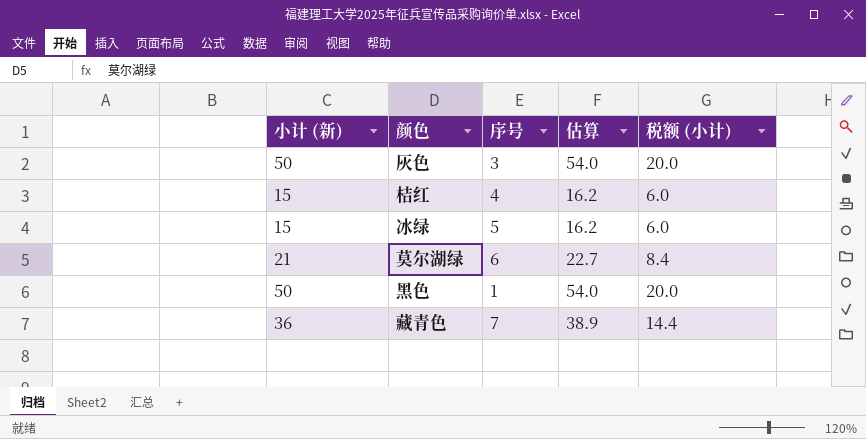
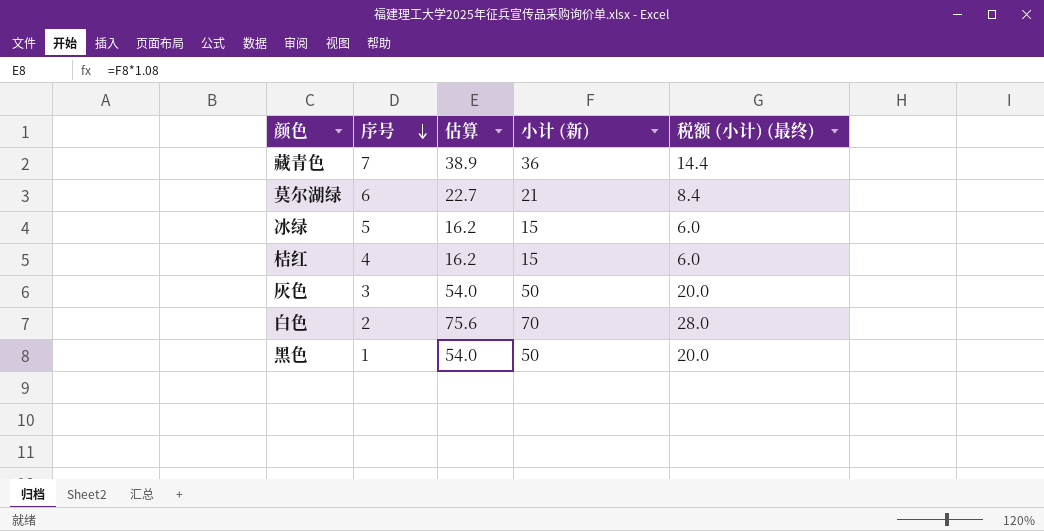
row order: none -> 序号 descending
column 小计 (新) | position: 1 -> 4
column name: 税额 (小计) -> 税额 (小计) (最终)
row 白色: none -> 2 | 75.6 | 70 | 28.0

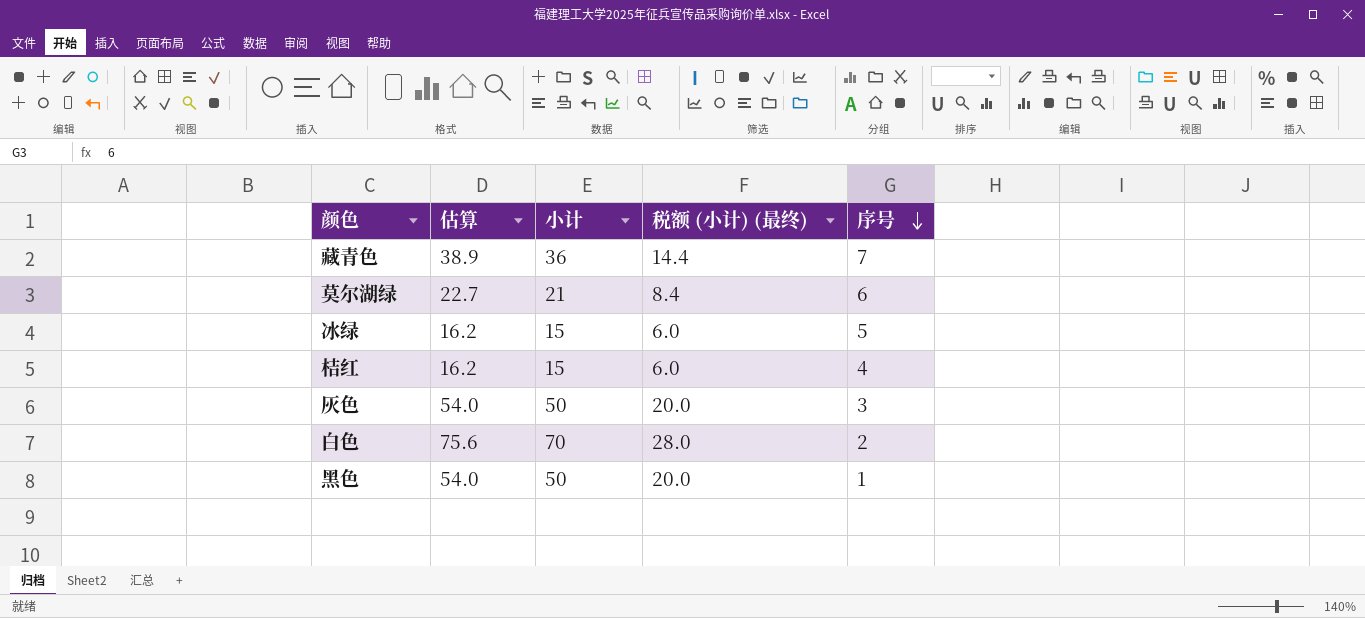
column name: 小计 (新) -> 小计
column 序号 | position: 2 -> 5

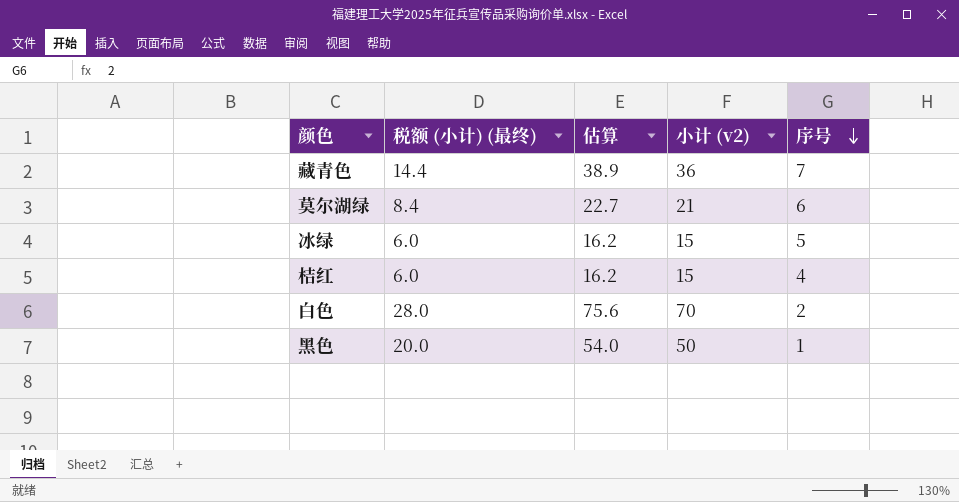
column 税额 (小计) (最终) | position: 4 -> 2
column name: 小计 -> 小计 (v2)
row 灰色: 54.0 | 50 | 20.0 | 3 -> none

